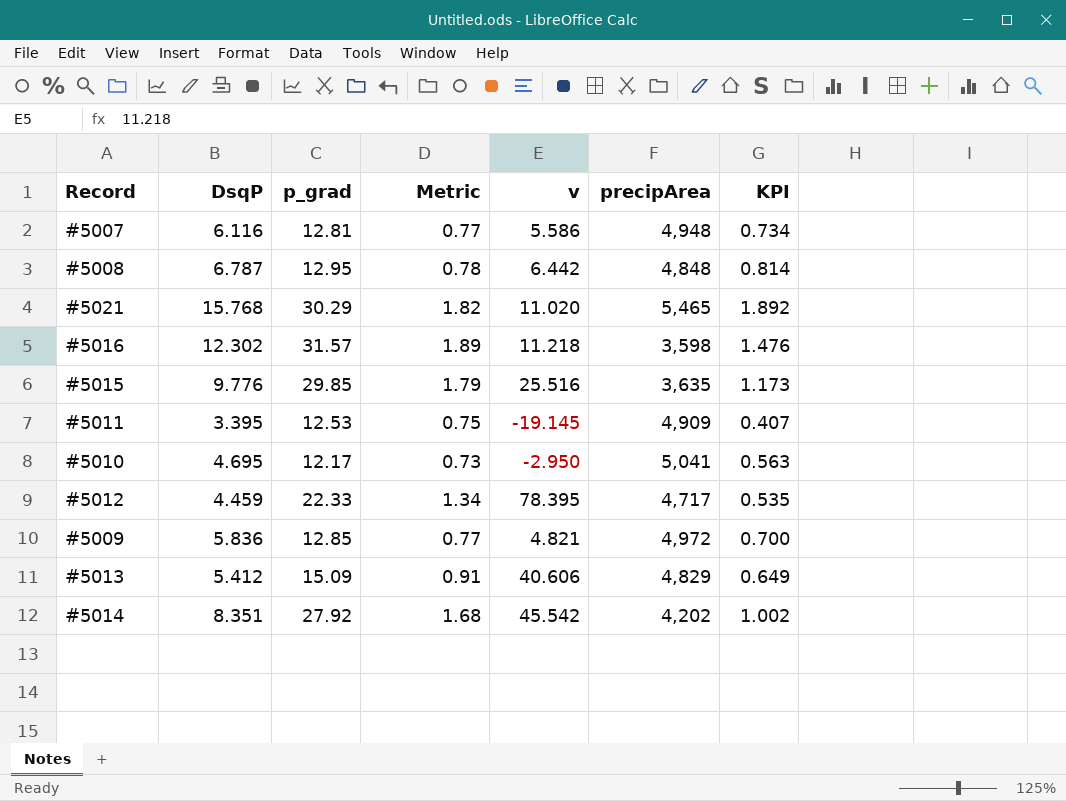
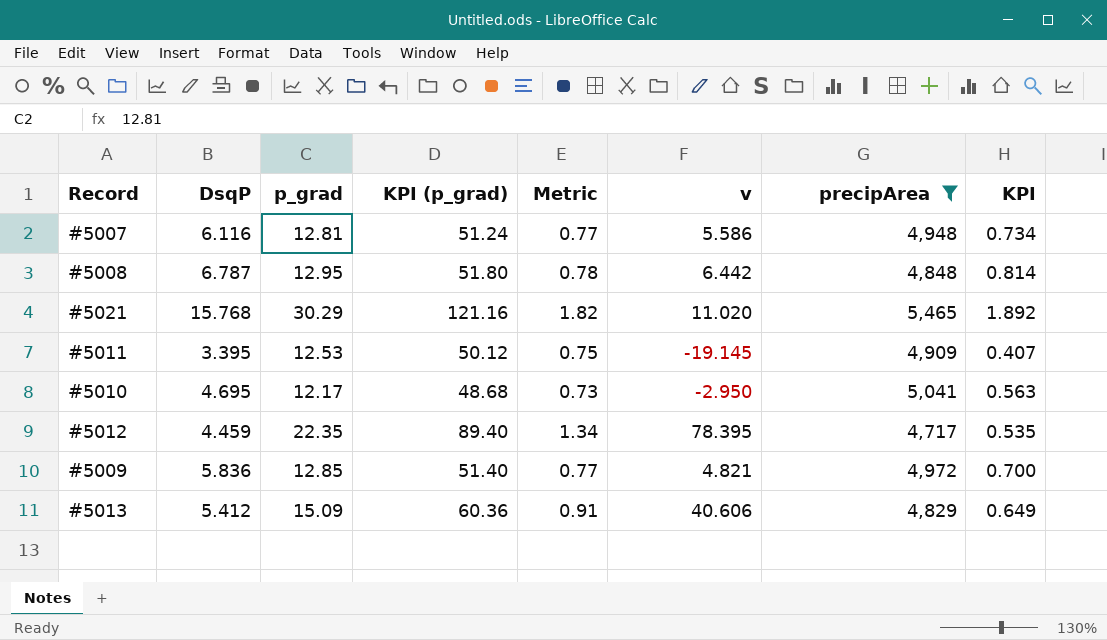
filter: none -> precipArea >= 4,717
column KPI (p_grad) | formula: none -> [p_grad] * 4
#5012 | p_grad: 22.33 -> 22.35

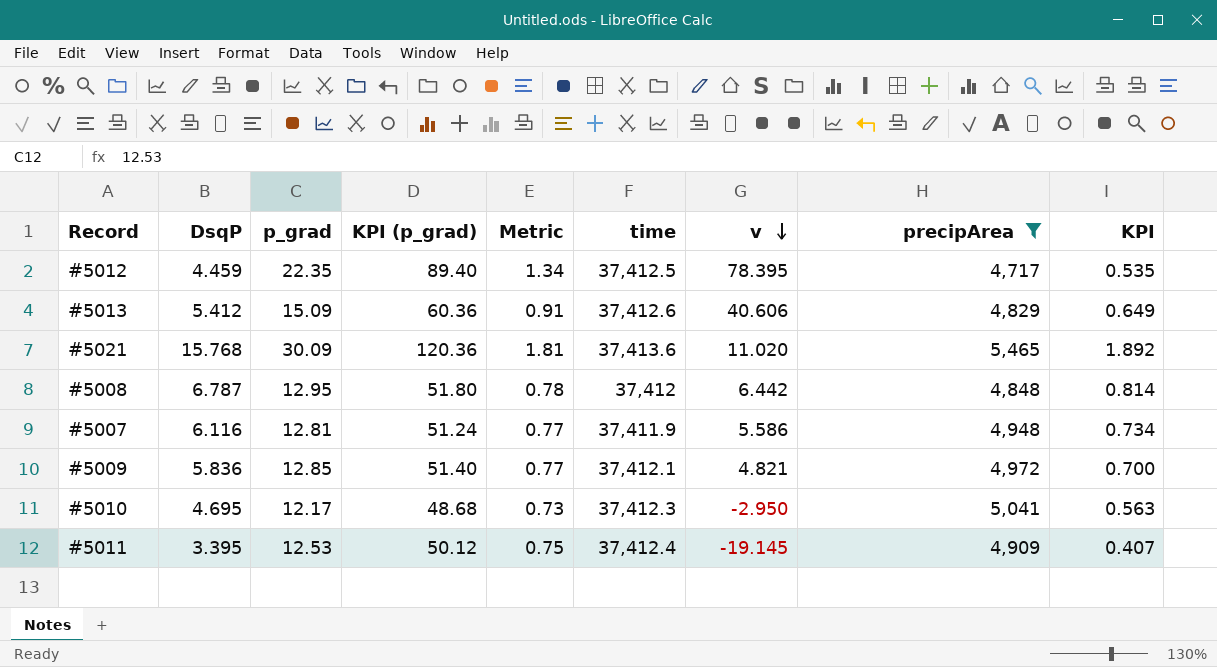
row order: none -> v descending
column time | position: none -> 6
#5021 | p_grad: 30.29 -> 30.09
#5021 | KPI (p_grad): 121.16 -> 120.36
#5021 | Metric: 1.82 -> 1.81

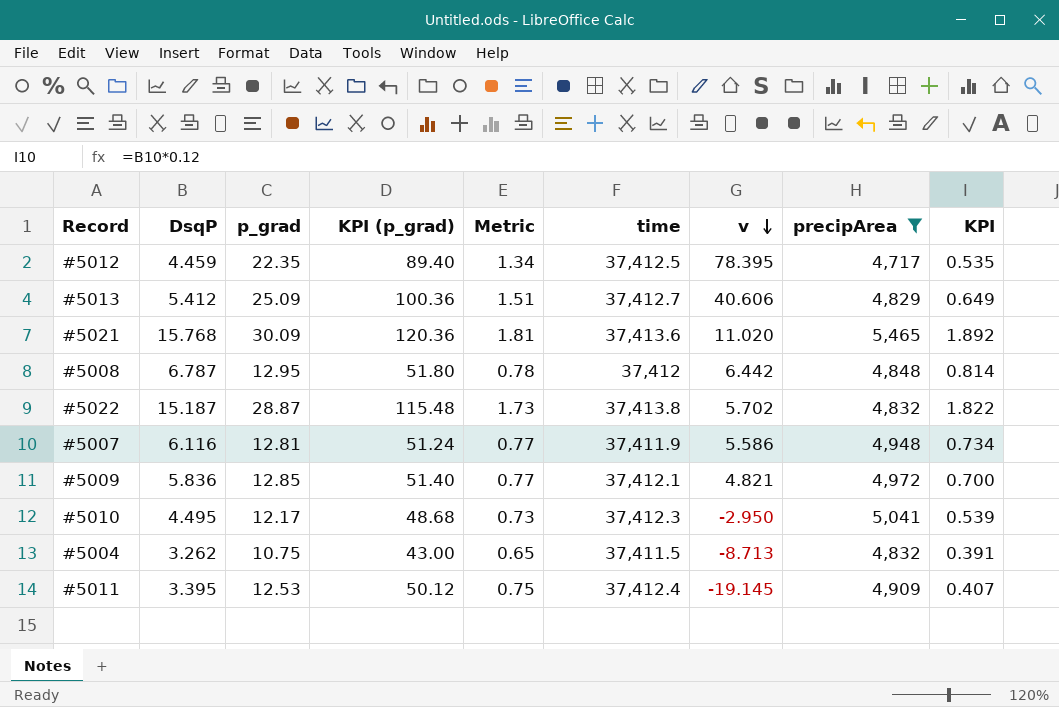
#5013 | p_grad: 15.09 -> 25.09
#5013 | KPI (p_grad): 60.36 -> 100.36
#5013 | Metric: 0.91 -> 1.51
#5013 | time: 37,412.6 -> 37,412.7
row #5022: none -> 15.187 | 28.87 | 115.48 | 1.73 | 37,413.8 | 5.702 | 4,832 | 1.822
#5010 | DsqP: 4.695 -> 4.495
#5010 | KPI: 0.563 -> 0.539
row #5004: none -> 3.262 | 10.75 | 43.00 | 0.65 | 37,411.5 | -8.713 | 4,832 | 0.391

